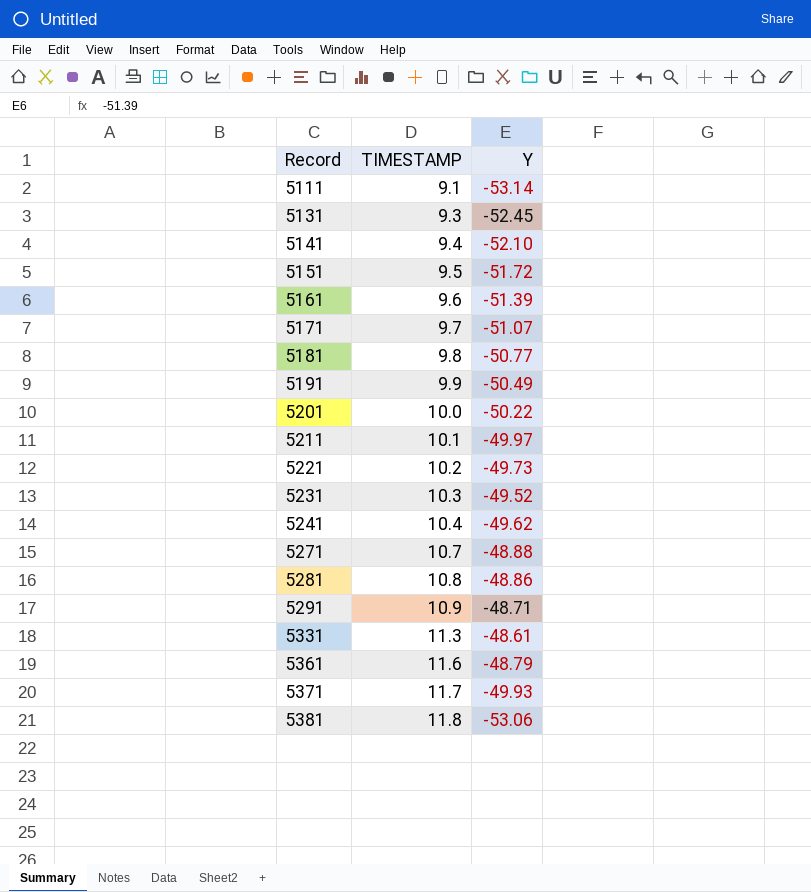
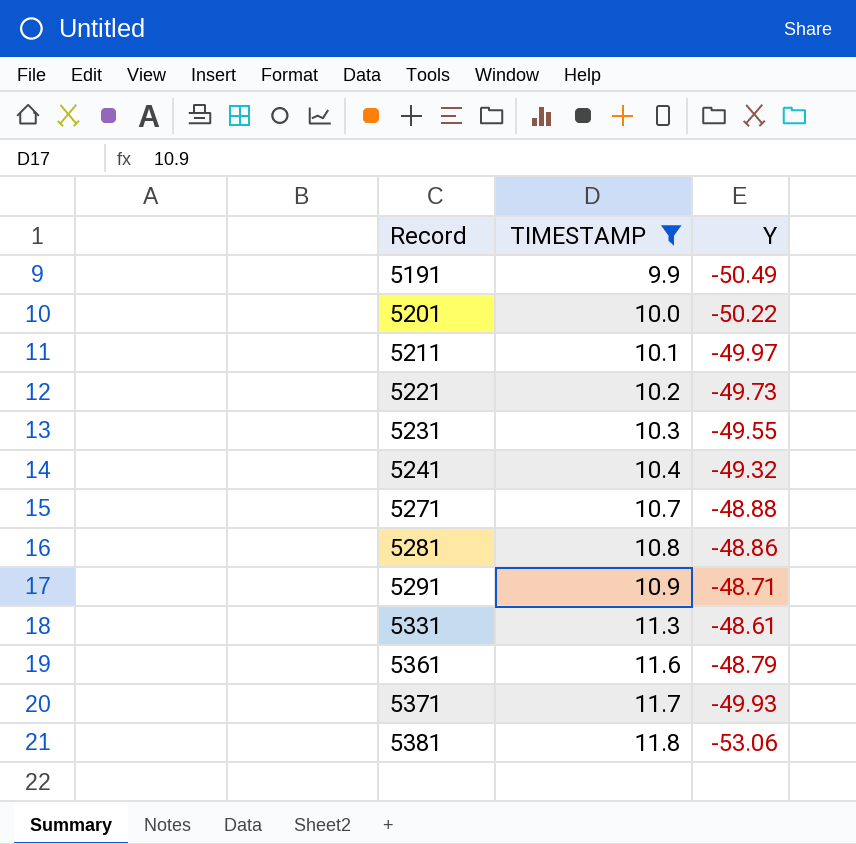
filter: none -> TIMESTAMP >= 9.9
5231 | Y: -49.52 -> -49.55
5241 | Y: -49.62 -> -49.32

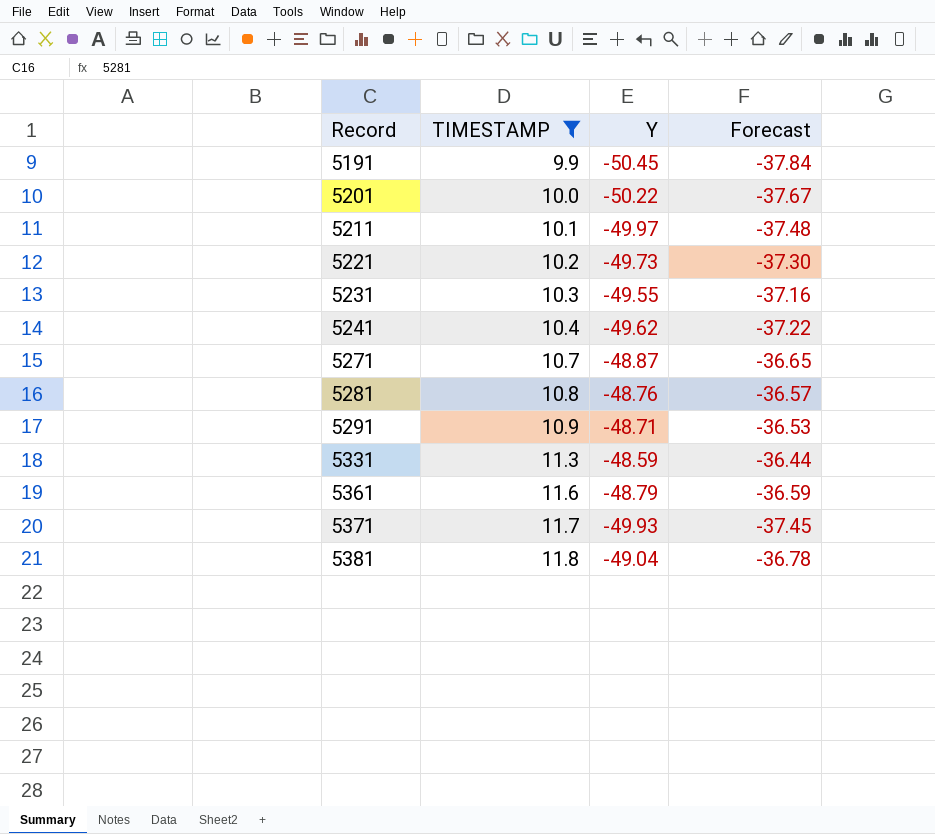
column Forecast | formula: none -> [Y] * 0.75
5191 | Y: -50.49 -> -50.45
5241 | Y: -49.32 -> -49.62
5271 | Y: -48.88 -> -48.87
5281 | Y: -48.86 -> -48.76
5331 | Y: -48.61 -> -48.59
5381 | Y: -53.06 -> -49.04

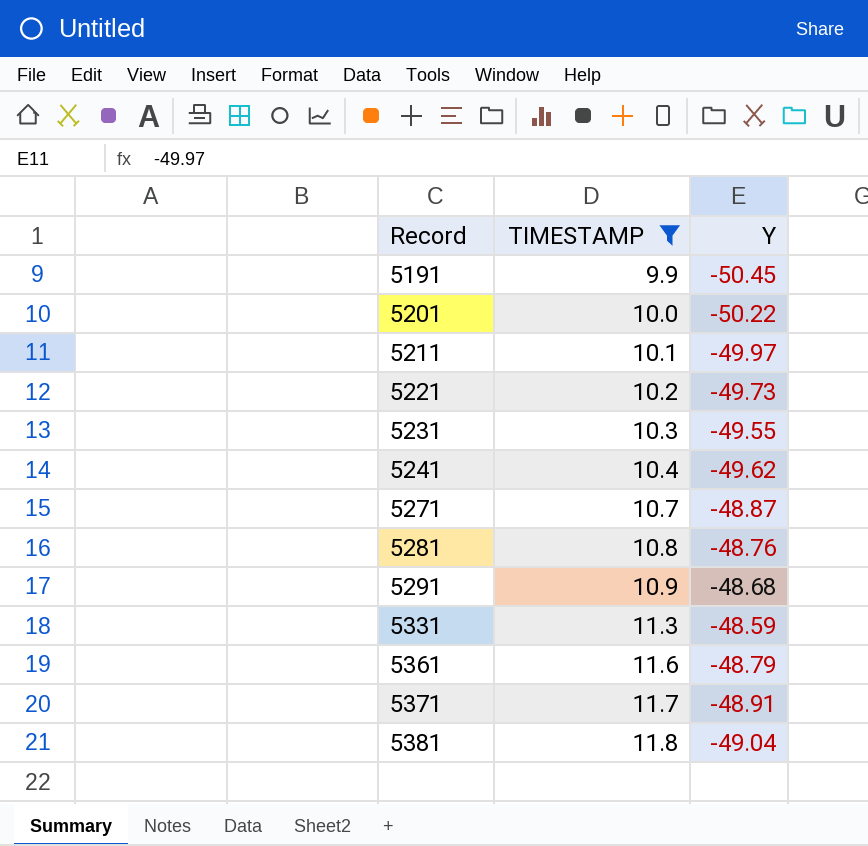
column Forecast | formula: [Y] * 0.75 -> none
5291 | Y: -48.71 -> -48.68
5371 | Y: -49.93 -> -48.91

